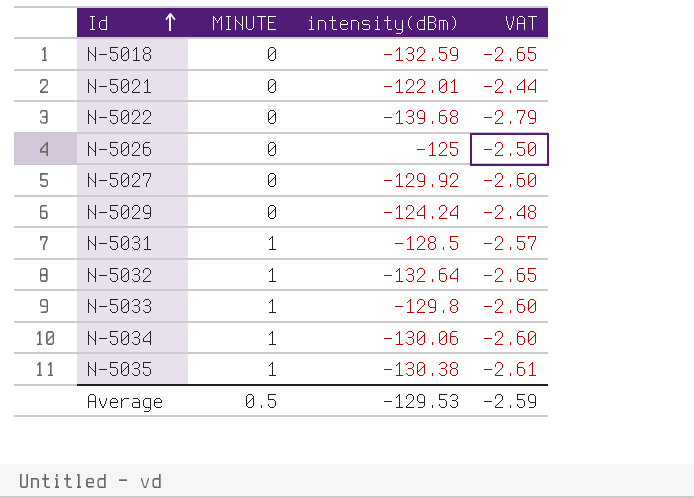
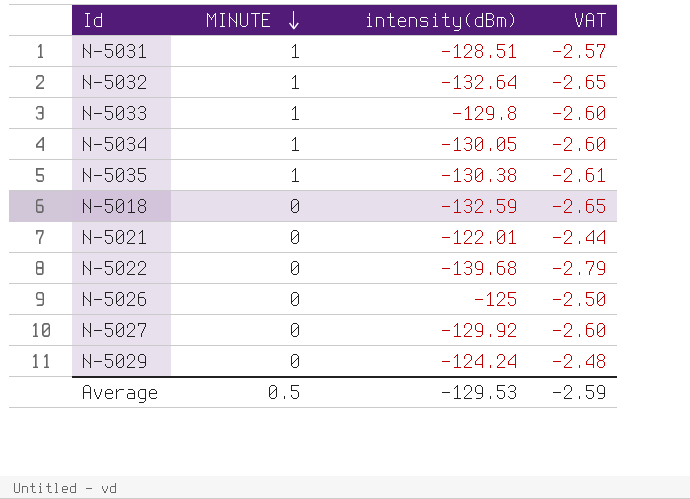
row order: Id ascending -> MINUTE descending
N-5031 | intensity(dBm): -128.5 -> -128.51
N-5034 | intensity(dBm): -130.06 -> -130.05

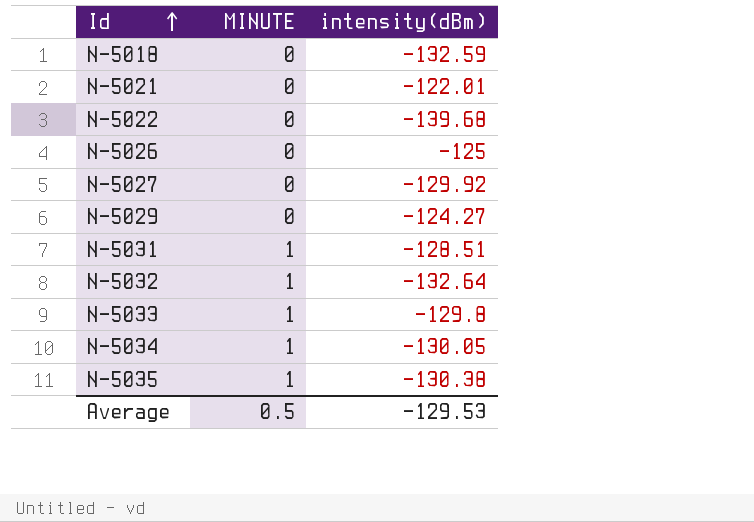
row order: MINUTE descending -> Id ascending
column VAT | formula: [intensity(dBm)] * 0.02 -> none
N-5029 | intensity(dBm): -124.24 -> -124.27

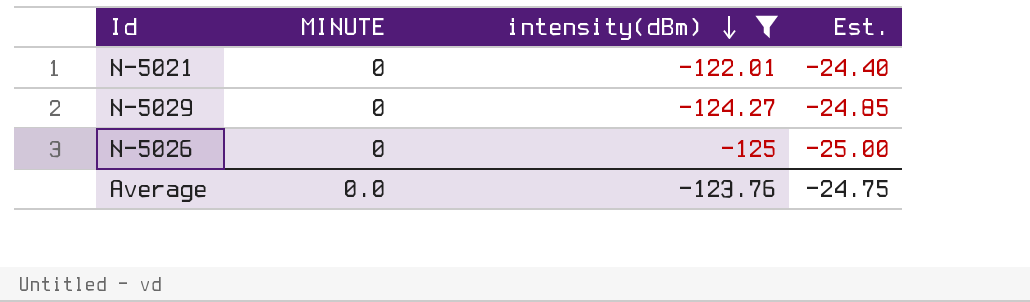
filter: none -> intensity(dBm) >= -125
row order: Id ascending -> intensity(dBm) descending
column Est. | formula: none -> [intensity(dBm)] * 0.2
Average | MINUTE: 0.5 -> 0.0
Average | intensity(dBm): -129.53 -> -123.76

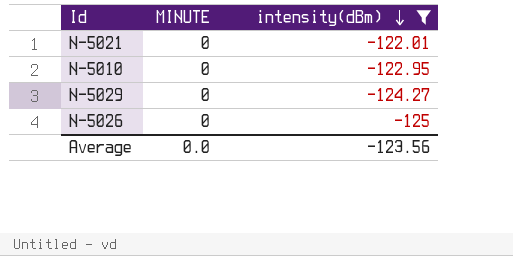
column Est. | formula: [intensity(dBm)] * 0.2 -> none
row N-5010: none -> 0 | -122.95
Average | intensity(dBm): -123.76 -> -123.56

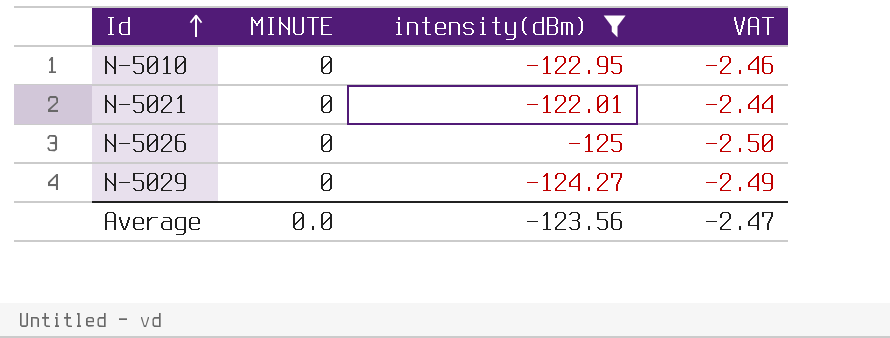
row order: intensity(dBm) descending -> Id ascending
column VAT | formula: none -> [intensity(dBm)] * 0.02

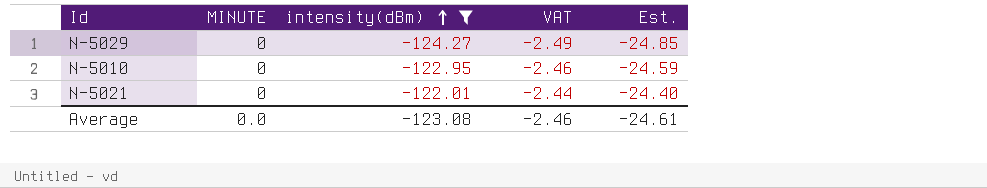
row order: Id ascending -> intensity(dBm) ascending
column Est. | formula: none -> [intensity(dBm)] * 0.2
row N-5026: 0 | -125 | -2.50 -> none
Average | intensity(dBm): -123.56 -> -123.08
Average | VAT: -2.47 -> -2.46

